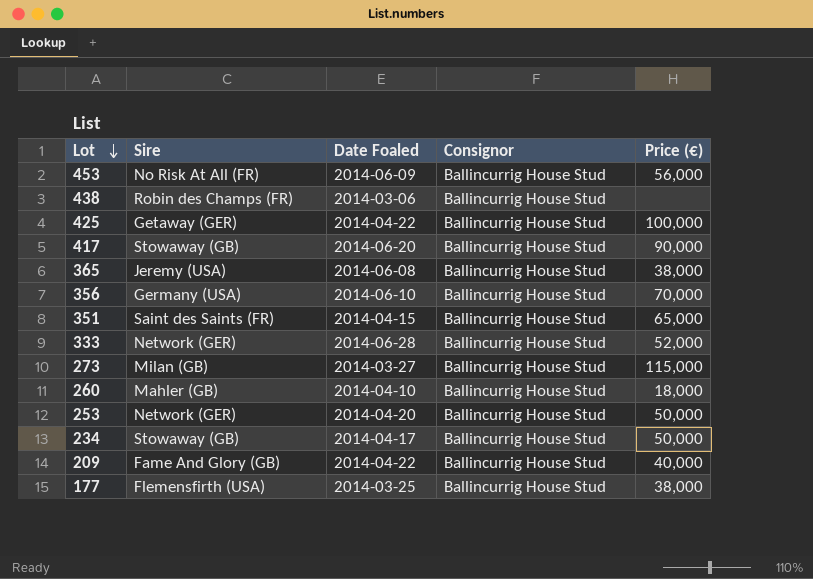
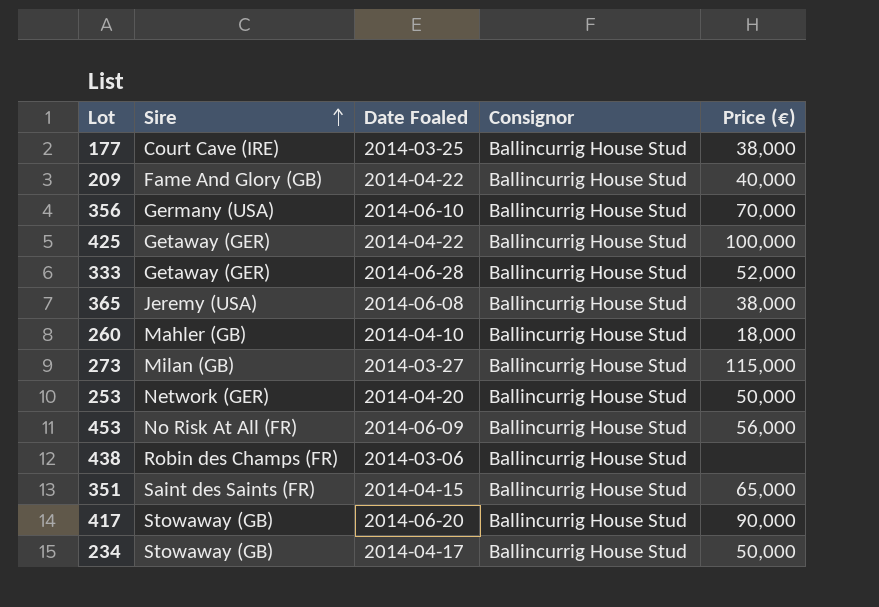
row order: Lot descending -> Sire ascending
177 | Sire: Flemensfirth (USA) -> Court Cave (IRE)
333 | Sire: Network (GER) -> Getaway (GER)

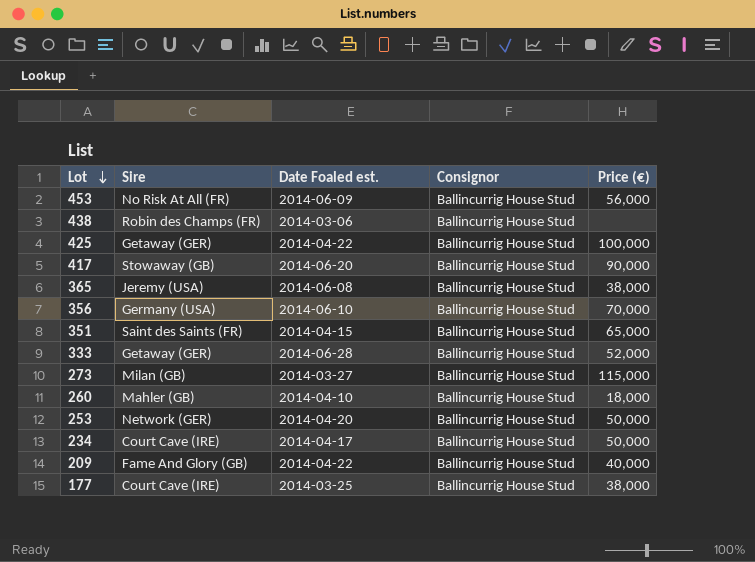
row order: Sire ascending -> Lot descending
column name: Date Foaled -> Date Foaled est.
234 | Sire: Stowaway (GB) -> Court Cave (IRE)

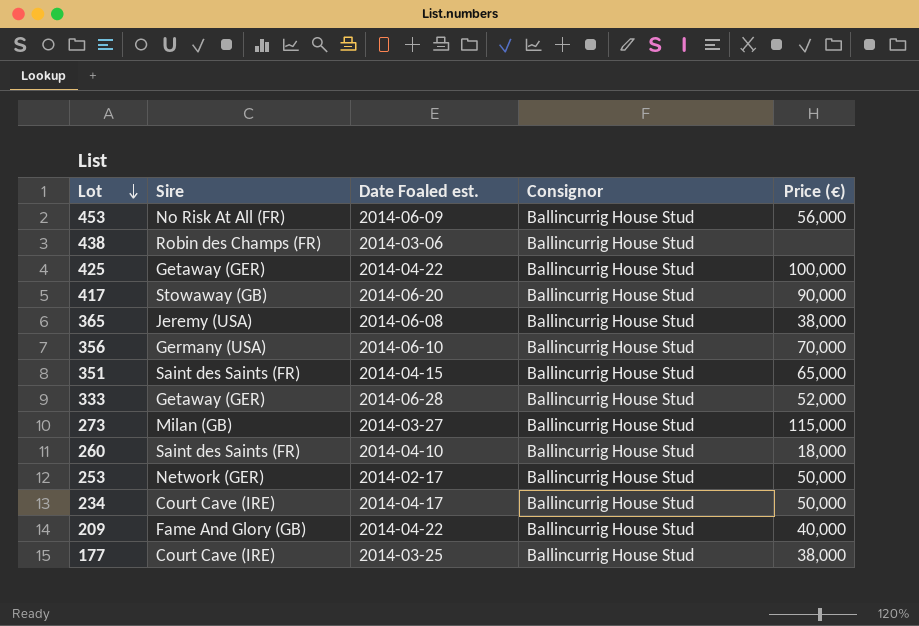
260 | Sire: Mahler (GB) -> Saint des Saints (FR)
253 | Date Foaled est.: 2014-04-20 -> 2014-02-17

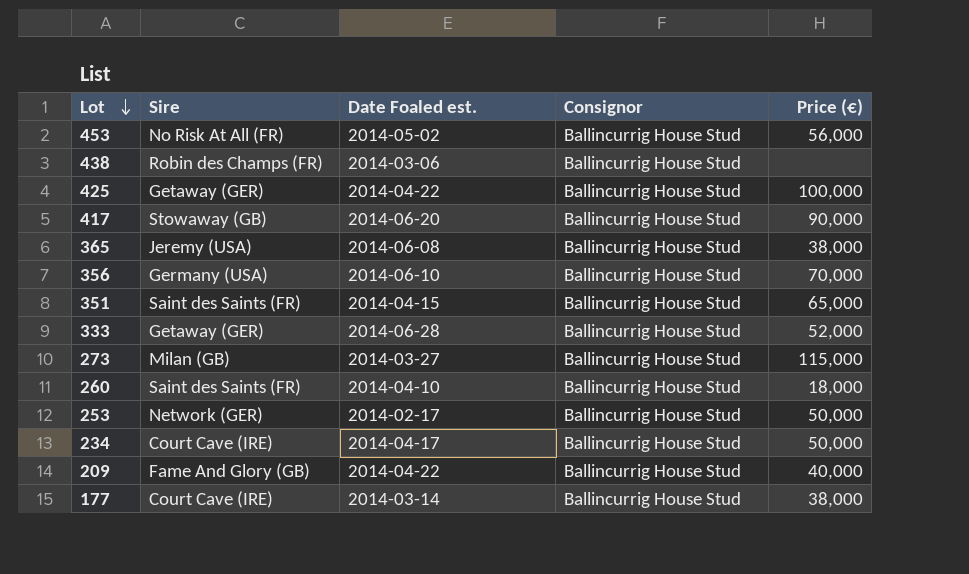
453 | Date Foaled est.: 2014-06-09 -> 2014-05-02
177 | Date Foaled est.: 2014-03-25 -> 2014-03-14

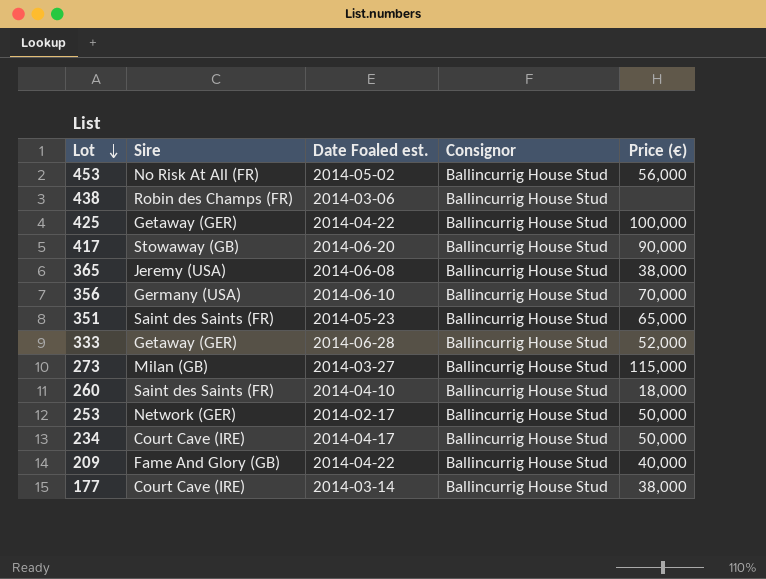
351 | Date Foaled est.: 2014-04-15 -> 2014-05-23

